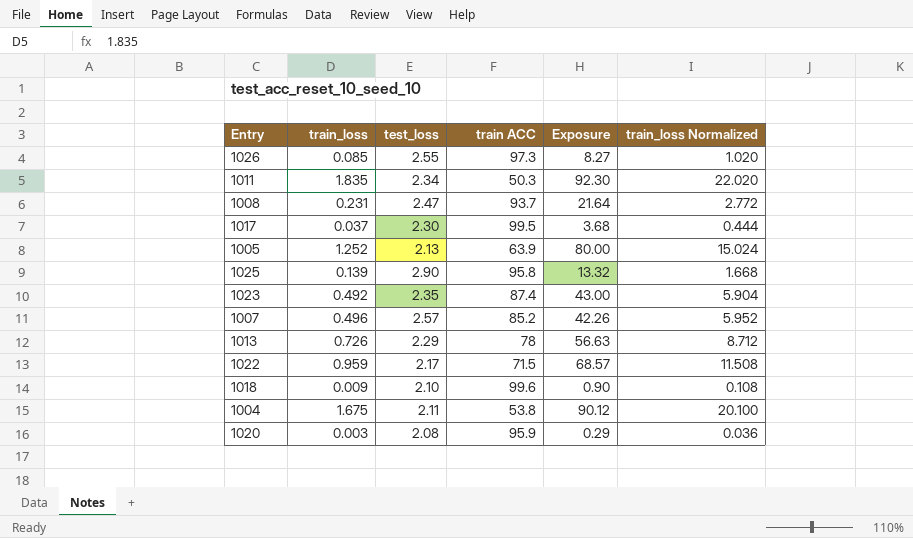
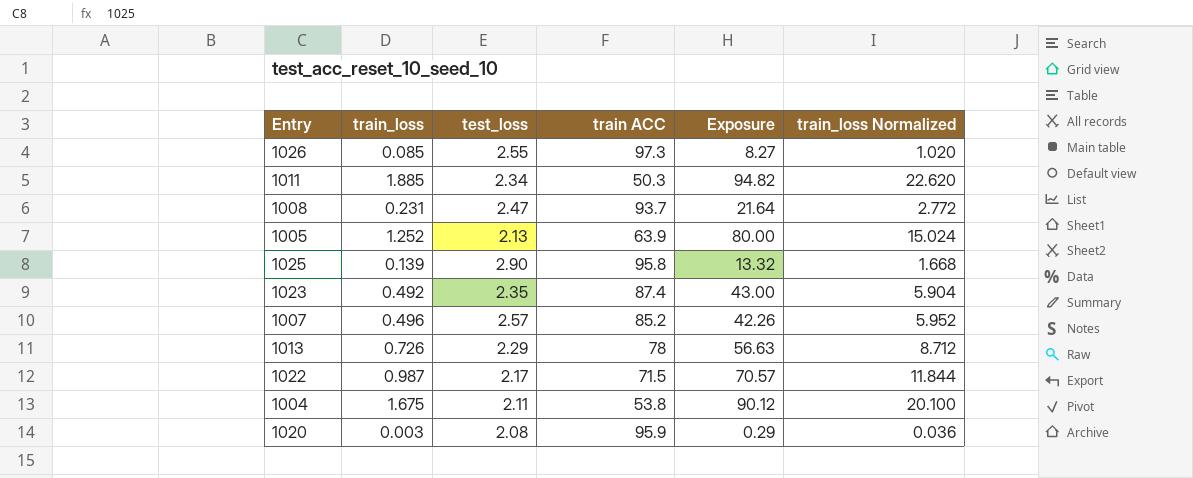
row 1017: 0.037 | 2.30 | 99.5 | 3.68 | 0.444 -> none
row 1018: 0.009 | 2.10 | 99.6 | 0.90 | 0.108 -> none
1011 | train_loss: 1.835 -> 1.885
1011 | Exposure: 92.30 -> 94.82
1011 | train_loss Normalized: 22.020 -> 22.620
1022 | train_loss: 0.959 -> 0.987
1022 | Exposure: 68.57 -> 70.57
1022 | train_loss Normalized: 11.508 -> 11.844

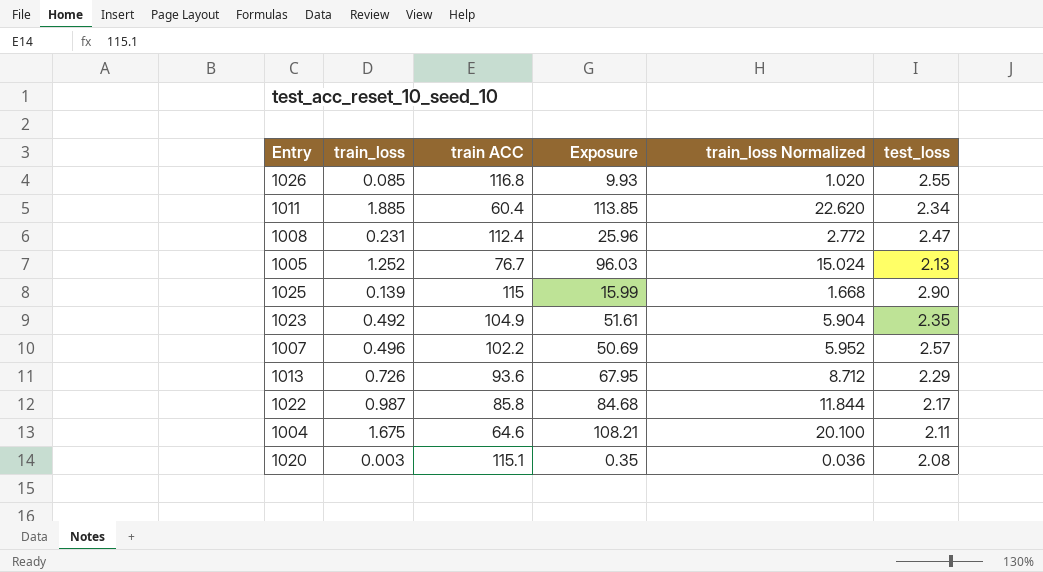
column test_loss | position: 3 -> 6
1026 | train ACC: 97.3 -> 116.8
1026 | Exposure: 8.27 -> 9.93
1011 | train ACC: 50.3 -> 60.4
1011 | Exposure: 94.82 -> 113.85
1008 | train ACC: 93.7 -> 112.4
1008 | Exposure: 21.64 -> 25.96
1005 | train ACC: 63.9 -> 76.7
1005 | Exposure: 80.00 -> 96.03
1025 | train ACC: 95.8 -> 115
1025 | Exposure: 13.32 -> 15.99
1023 | train ACC: 87.4 -> 104.9
1023 | Exposure: 43.00 -> 51.61
1007 | train ACC: 85.2 -> 102.2
1007 | Exposure: 42.26 -> 50.69
1013 | train ACC: 78 -> 93.6
1013 | Exposure: 56.63 -> 67.95
1022 | train ACC: 71.5 -> 85.8
1022 | Exposure: 70.57 -> 84.68
1004 | train ACC: 53.8 -> 64.6
1004 | Exposure: 90.12 -> 108.21
1020 | train ACC: 95.9 -> 115.1
1020 | Exposure: 0.29 -> 0.35

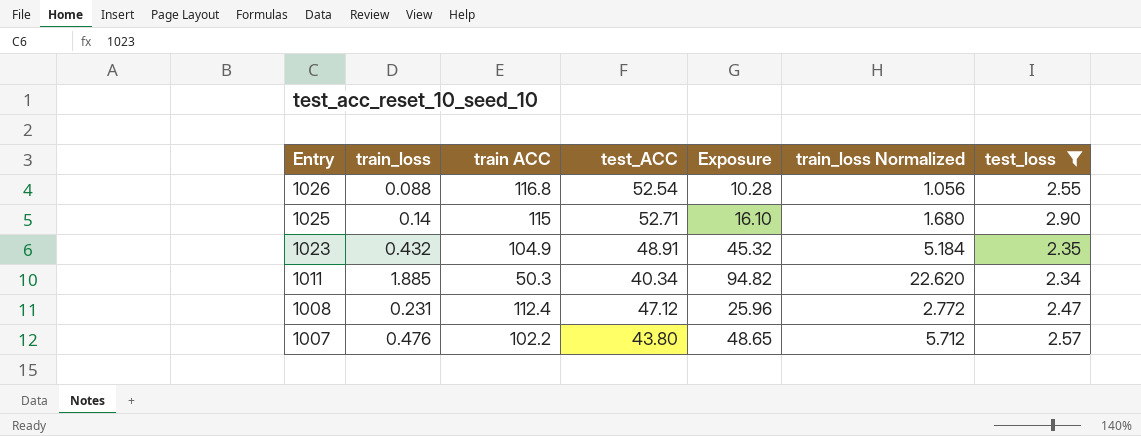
filter: none -> test_loss >= 2.34
row order: none -> Entry descending
column test_ACC | position: none -> 4
1026 | train_loss: 0.085 -> 0.088
1026 | Exposure: 9.93 -> 10.28
1026 | train_loss Normalized: 1.020 -> 1.056
1025 | train_loss: 0.139 -> 0.14
1025 | Exposure: 15.99 -> 16.10
1025 | train_loss Normalized: 1.668 -> 1.680
1023 | train_loss: 0.492 -> 0.432
1023 | Exposure: 51.61 -> 45.32
1023 | train_loss Normalized: 5.904 -> 5.184
1011 | train ACC: 60.4 -> 50.3
1011 | Exposure: 113.85 -> 94.82
1007 | train_loss: 0.496 -> 0.476
1007 | Exposure: 50.69 -> 48.65
1007 | train_loss Normalized: 5.952 -> 5.712

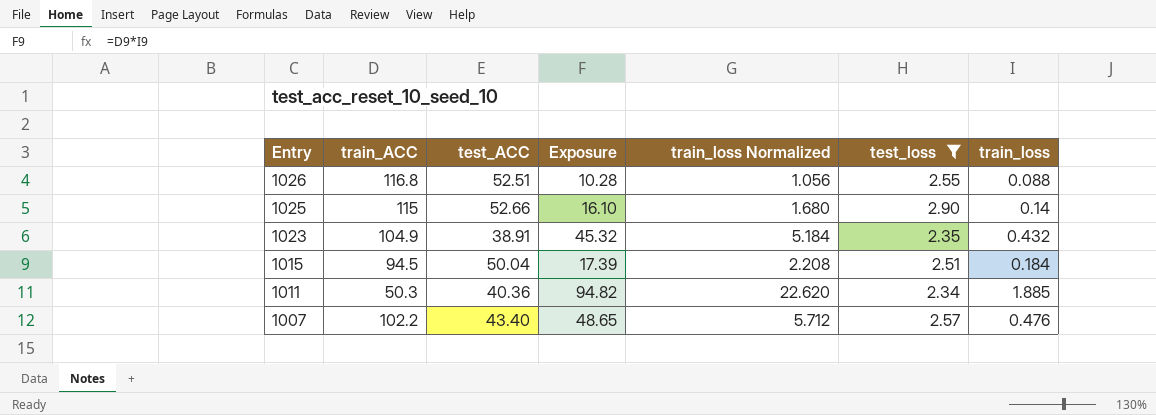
column name: train ACC -> train_ACC
column train_loss | position: 2 -> 7
row 1008: 0.231 | 112.4 | 47.12 | 25.96 | 2.772 | 2.47 -> none
1026 | test_ACC: 52.54 -> 52.51
1025 | test_ACC: 52.71 -> 52.66
1023 | test_ACC: 48.91 -> 38.91
row 1015: none -> 94.5 | 50.04 | 17.39 | 2.208 | 2.51 | 0.184
1011 | test_ACC: 40.34 -> 40.36
1007 | test_ACC: 43.80 -> 43.40

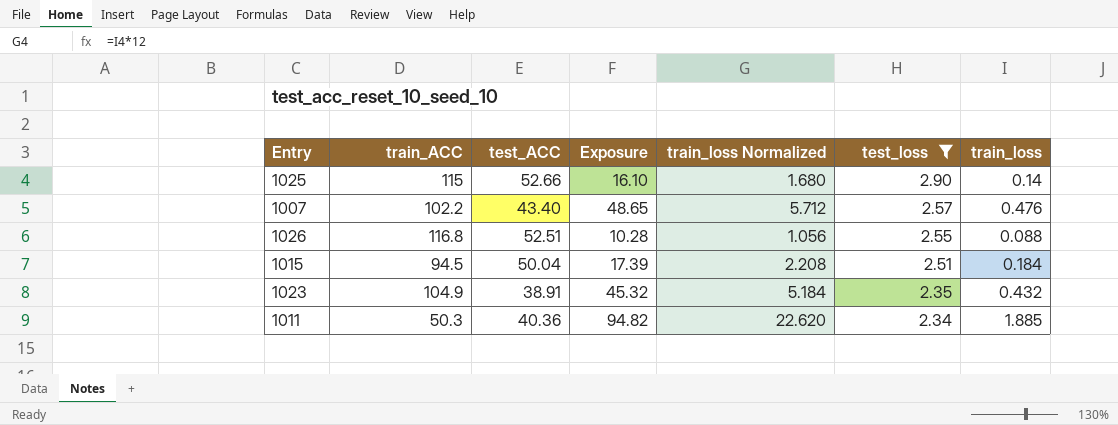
row order: Entry descending -> test_loss descending

